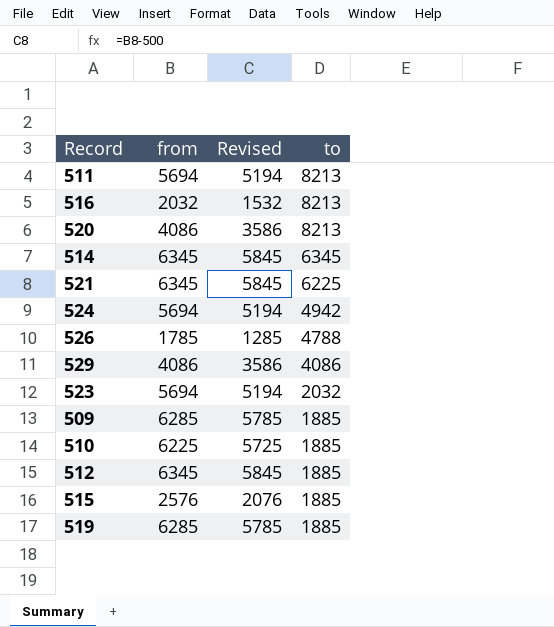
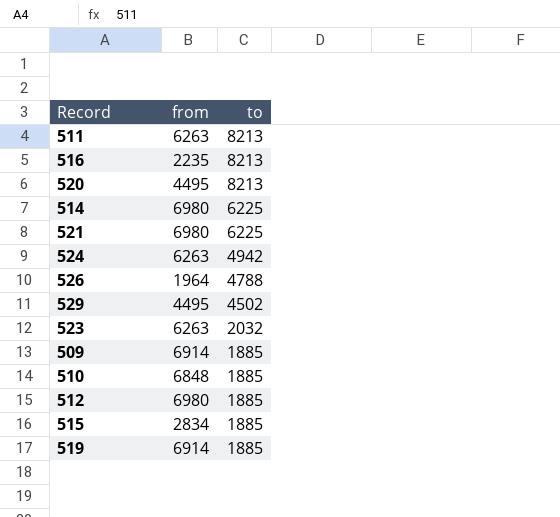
column Revised | formula: [from] - 500 -> none
511 | from: 5694 -> 6263
516 | from: 2032 -> 2235
520 | from: 4086 -> 4495
514 | from: 6345 -> 6980
514 | to: 6345 -> 6225
521 | from: 6345 -> 6980
524 | from: 5694 -> 6263
526 | from: 1785 -> 1964
529 | from: 4086 -> 4495
529 | to: 4086 -> 4502
523 | from: 5694 -> 6263
509 | from: 6285 -> 6914
510 | from: 6225 -> 6848
512 | from: 6345 -> 6980
515 | from: 2576 -> 2834
519 | from: 6285 -> 6914

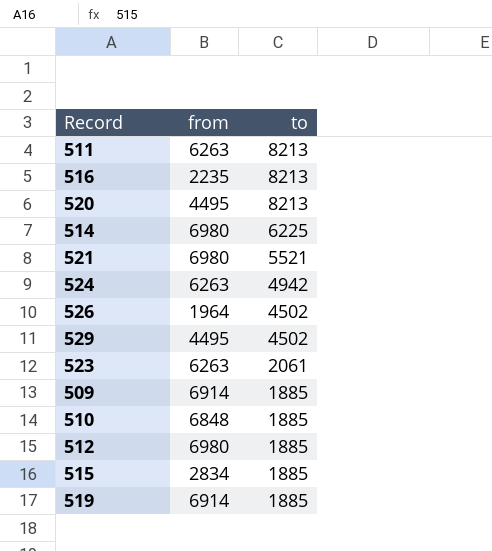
521 | to: 6225 -> 5521
526 | to: 4788 -> 4502
523 | to: 2032 -> 2061

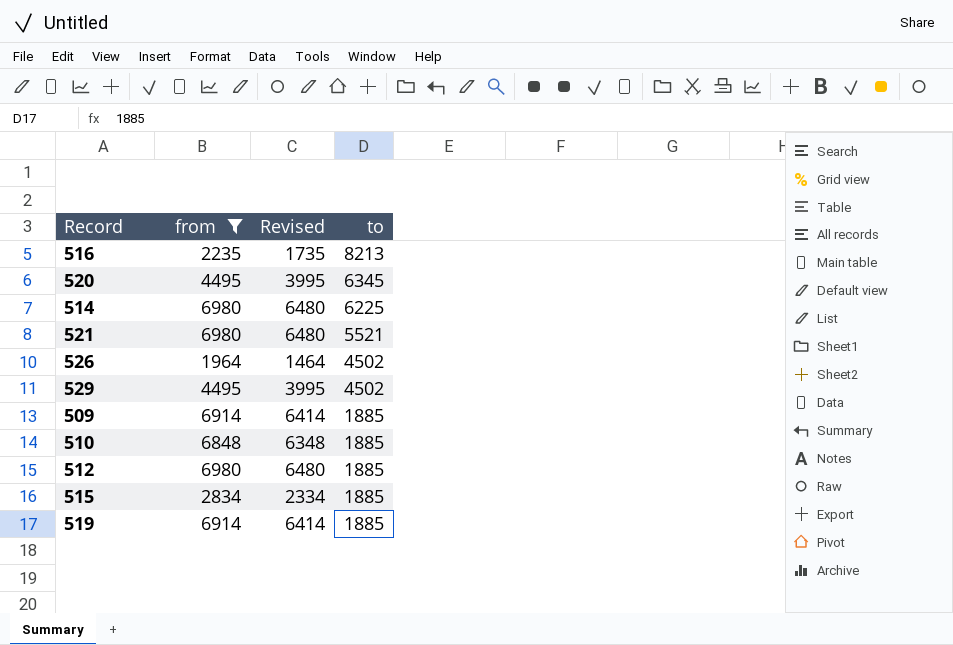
filter: none -> from != 6263
column Revised | formula: none -> [from] - 500
520 | to: 8213 -> 6345

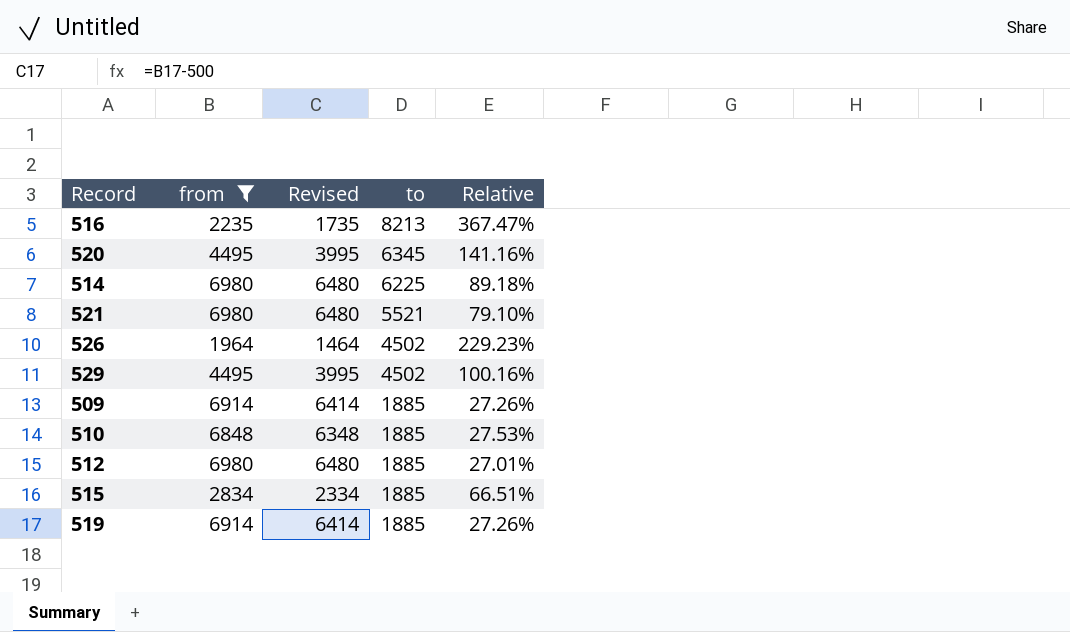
column Relative | formula: none -> [to] / [from]

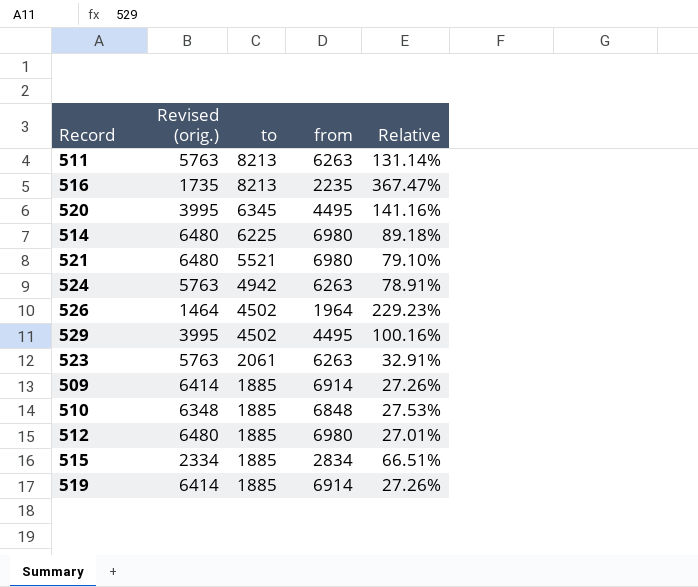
filter: from != 6263 -> none
column name: Revised -> Revised (orig.)
column from | position: 2 -> 4

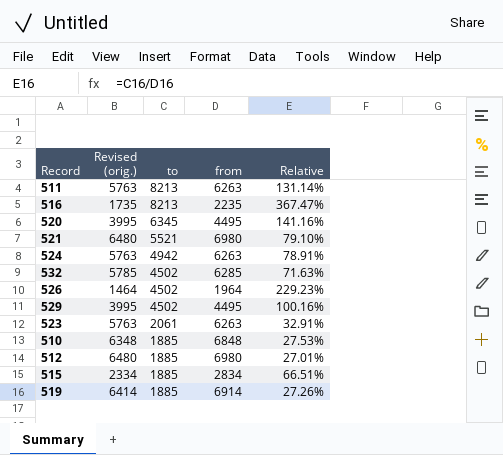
row 514: 6480 | 6225 | 6980 | 89.18% -> none
row 509: 6414 | 1885 | 6914 | 27.26% -> none
row 532: none -> 5785 | 4502 | 6285 | 71.63%

